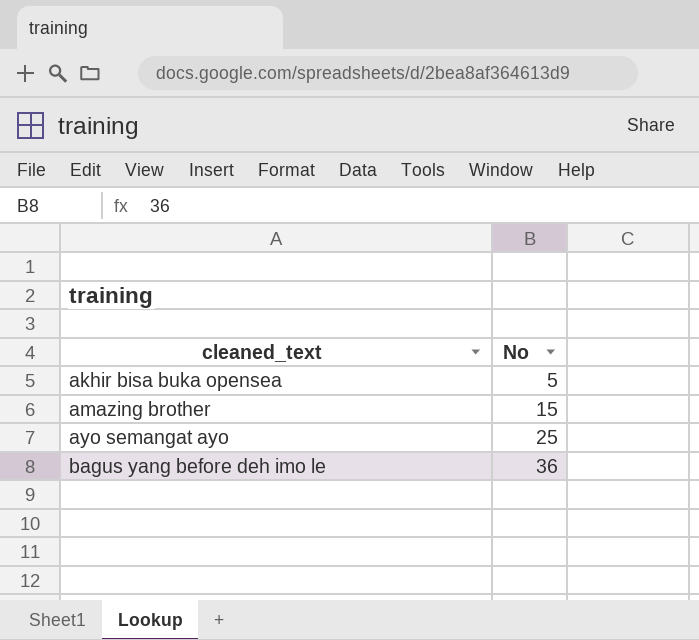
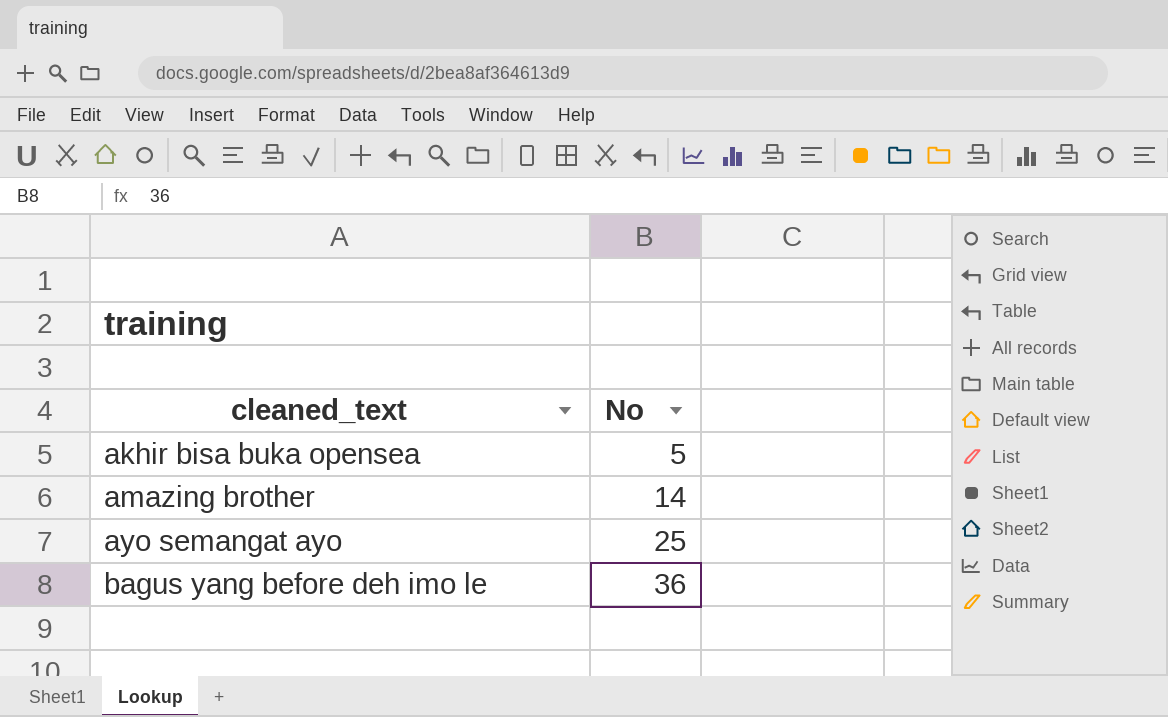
amazing brother | No: 15 -> 14

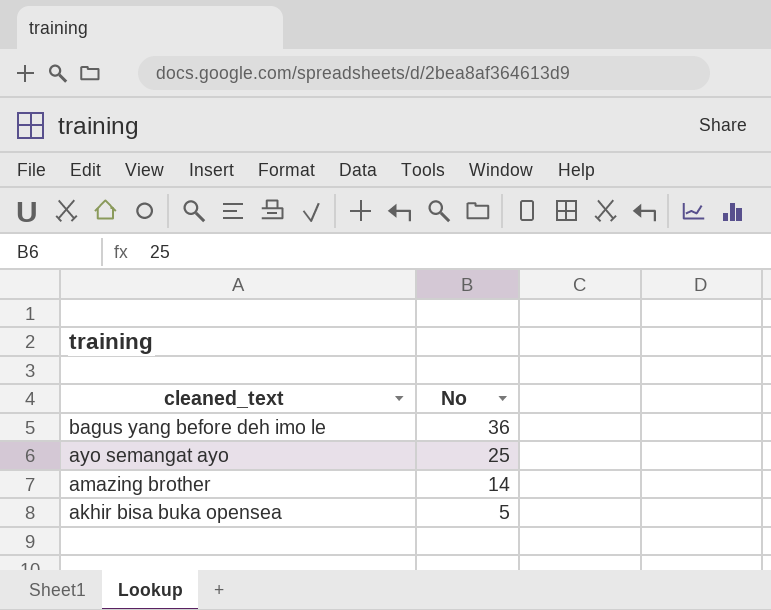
row order: cleaned_text ascending -> cleaned_text descending

